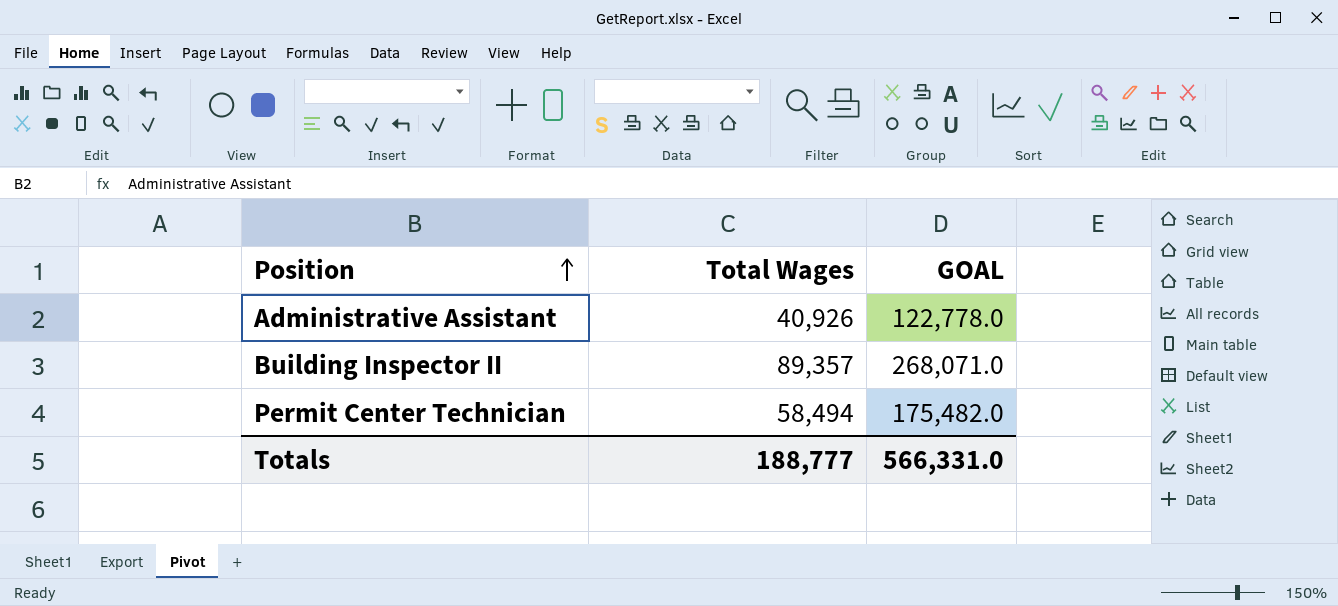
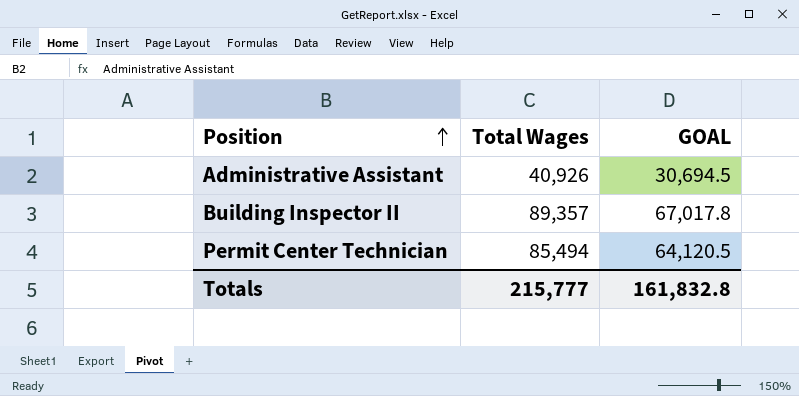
column GOAL | formula: [Total Wages] * 3 -> [Total Wages] * 0.75
Permit Center Technician | Total Wages: 58,494 -> 85,494
Totals | Total Wages: 188,777 -> 215,777
Totals | GOAL: 566,331.0 -> 161,832.8

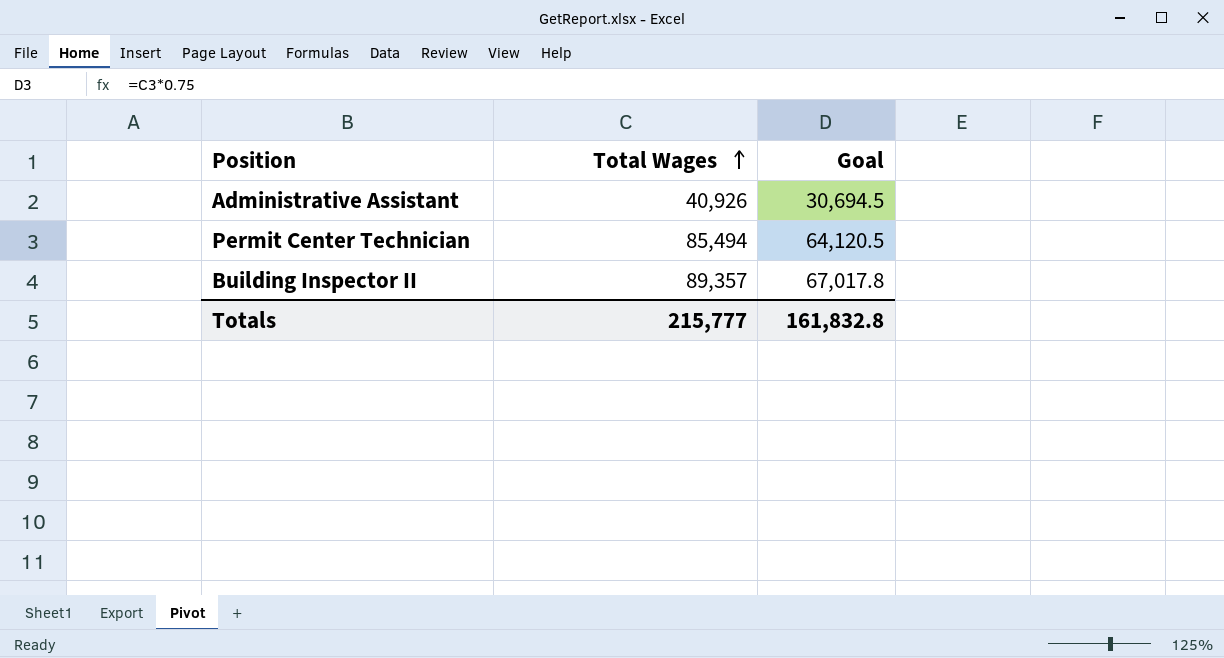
row order: Position ascending -> Total Wages ascending
column name: GOAL -> Goal

